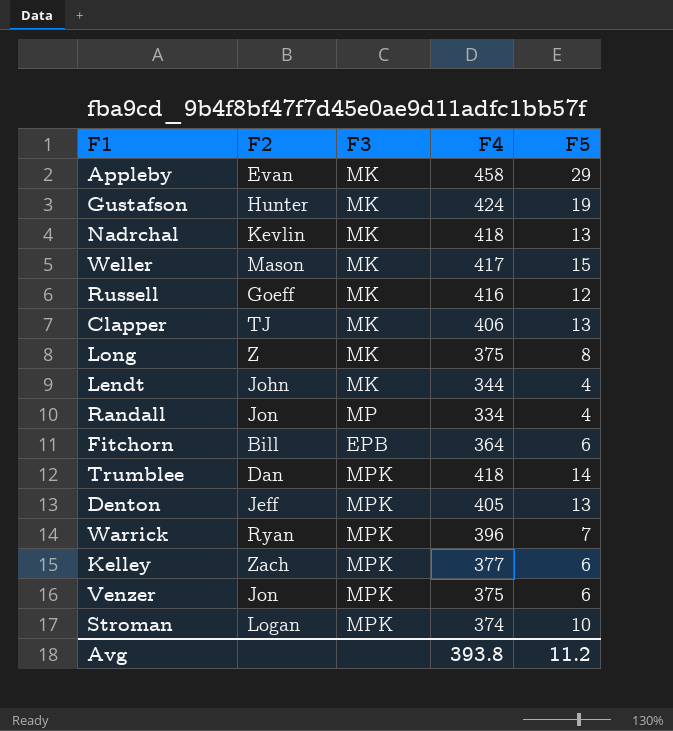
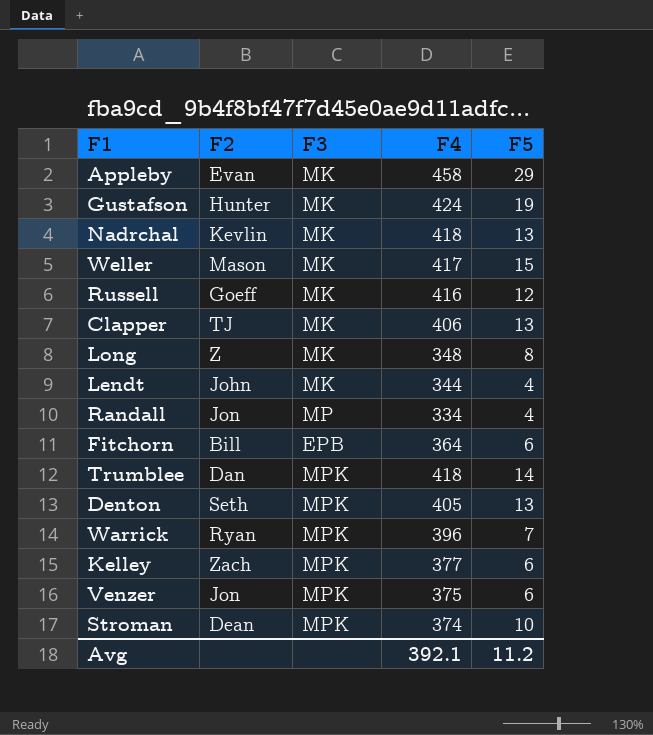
Long | F4: 375 -> 348
Denton | F2: Jeff -> Seth
Stroman | F2: Logan -> Dean
Avg | F4: 393.8 -> 392.1

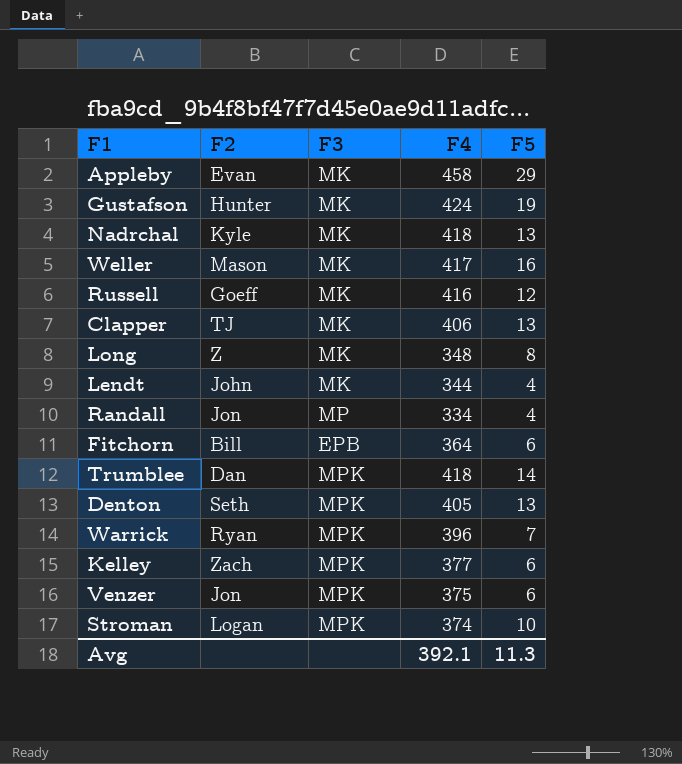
Nadrchal | F2: Kevlin -> Kyle
Weller | F5: 15 -> 16
Stroman | F2: Dean -> Logan
Avg | F5: 11.2 -> 11.3

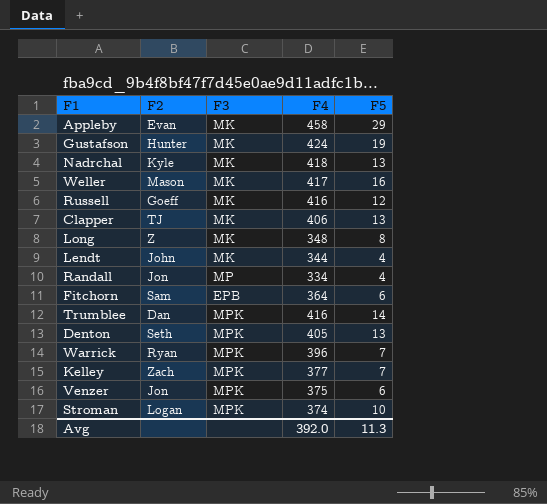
Fitchorn | F2: Bill -> Sam
Trumblee | F4: 418 -> 416
Kelley | F5: 6 -> 7
Avg | F4: 392.1 -> 392.0

